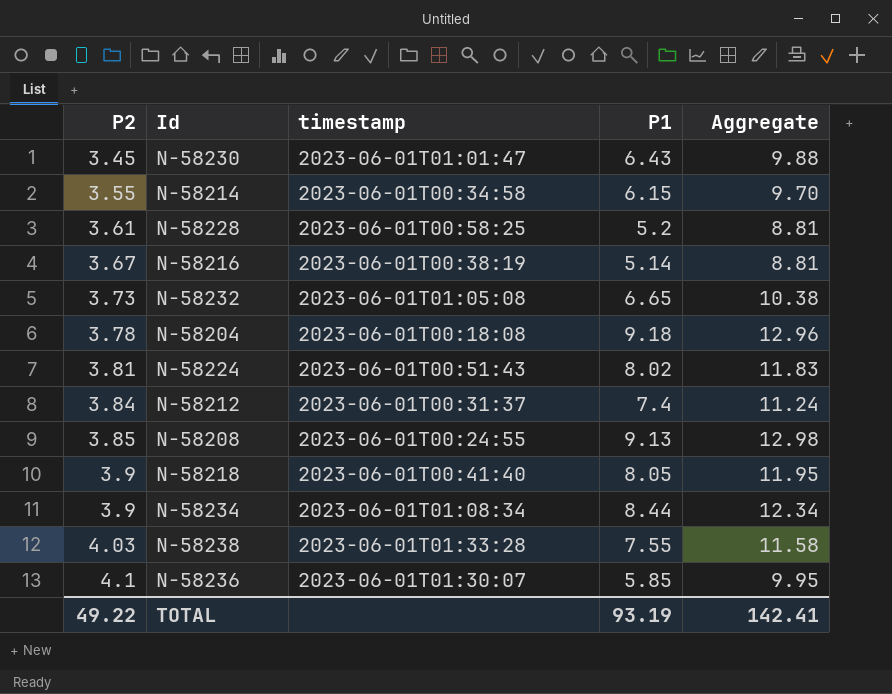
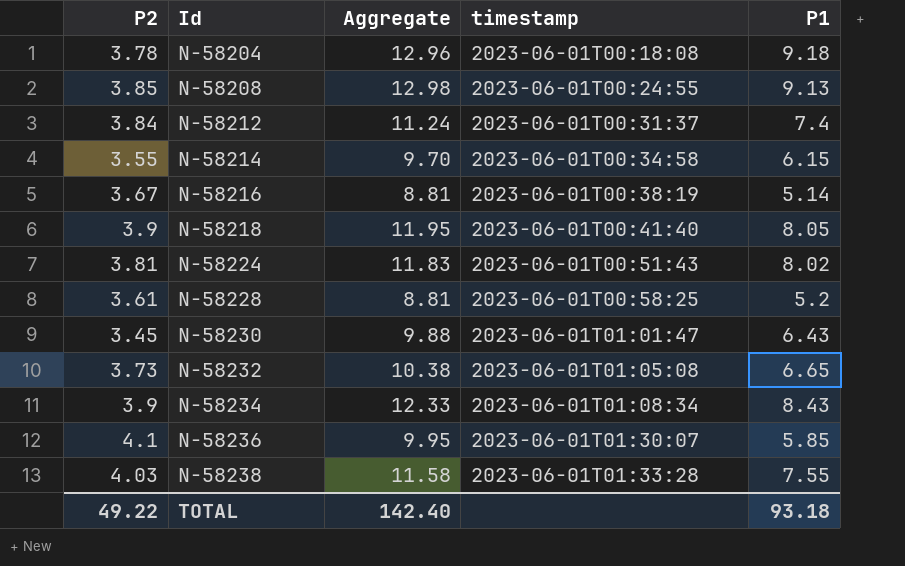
row order: P2 ascending -> Id ascending
column Aggregate | position: 5 -> 3
N-58234 | Aggregate: 12.34 -> 12.33
N-58234 | P1: 8.44 -> 8.43
TOTAL | Aggregate: 142.41 -> 142.40
TOTAL | P1: 93.19 -> 93.18

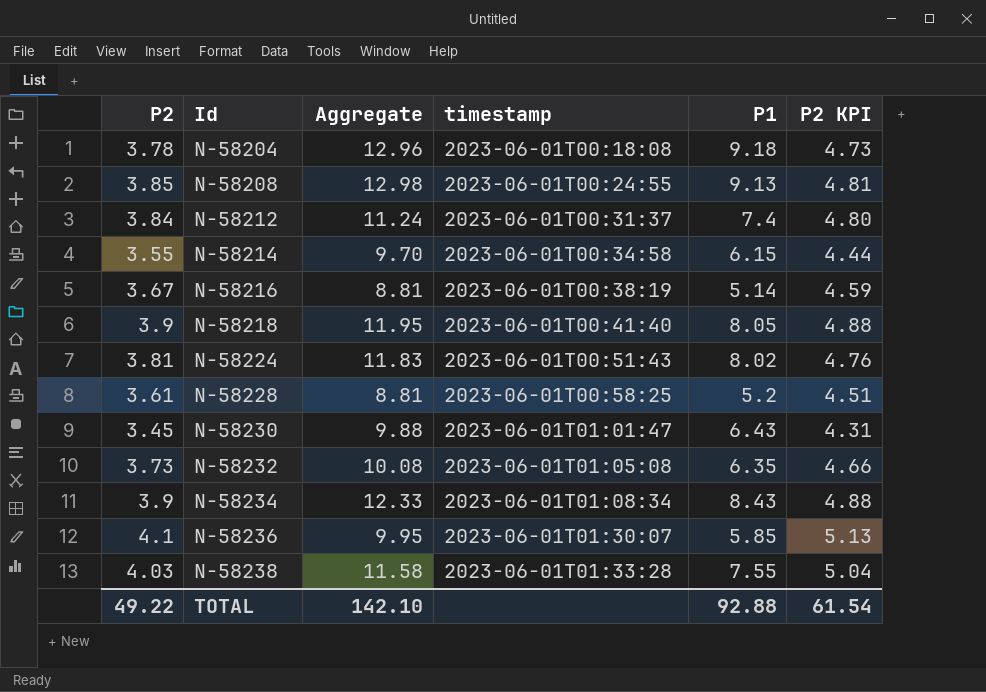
column P2 KPI | formula: none -> [P2] * 1.25
N-58232 | Aggregate: 10.38 -> 10.08
N-58232 | P1: 6.65 -> 6.35
TOTAL | Aggregate: 142.40 -> 142.10
TOTAL | P1: 93.18 -> 92.88

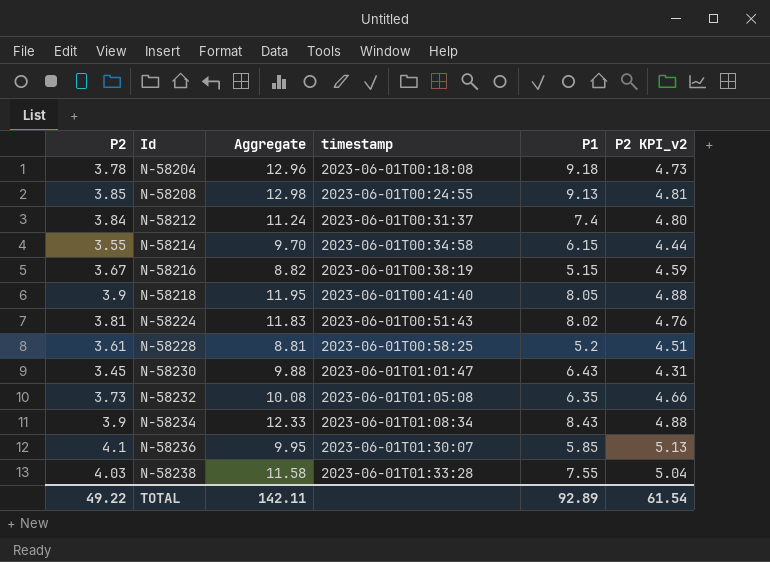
column name: P2 KPI -> P2 KPI_v2
N-58216 | Aggregate: 8.81 -> 8.82
N-58216 | P1: 5.14 -> 5.15
TOTAL | Aggregate: 142.10 -> 142.11
TOTAL | P1: 92.88 -> 92.89

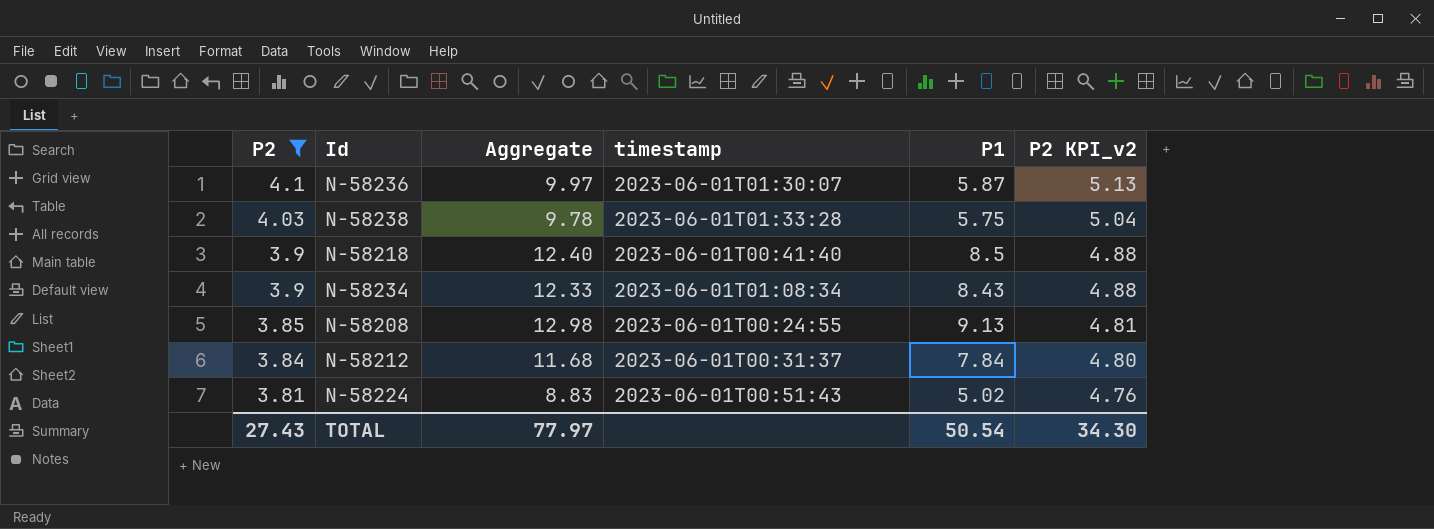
filter: none -> P2 >= 3.81
row order: Id ascending -> P2 descending
N-58236 | Aggregate: 9.95 -> 9.97
N-58236 | P1: 5.85 -> 5.87
N-58238 | Aggregate: 11.58 -> 9.78
N-58238 | P1: 7.55 -> 5.75
N-58218 | Aggregate: 11.95 -> 12.40
N-58218 | P1: 8.05 -> 8.5
N-58212 | Aggregate: 11.24 -> 11.68
N-58212 | P1: 7.4 -> 7.84
N-58224 | Aggregate: 11.83 -> 8.83
N-58224 | P1: 8.02 -> 5.02
TOTAL | P2: 49.22 -> 27.43
TOTAL | Aggregate: 142.11 -> 77.97
TOTAL | P1: 92.89 -> 50.54
TOTAL | P2 KPI_v2: 61.54 -> 34.30

